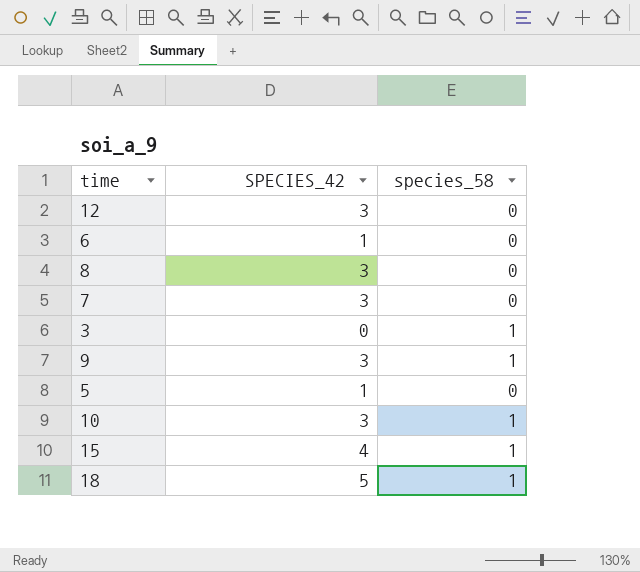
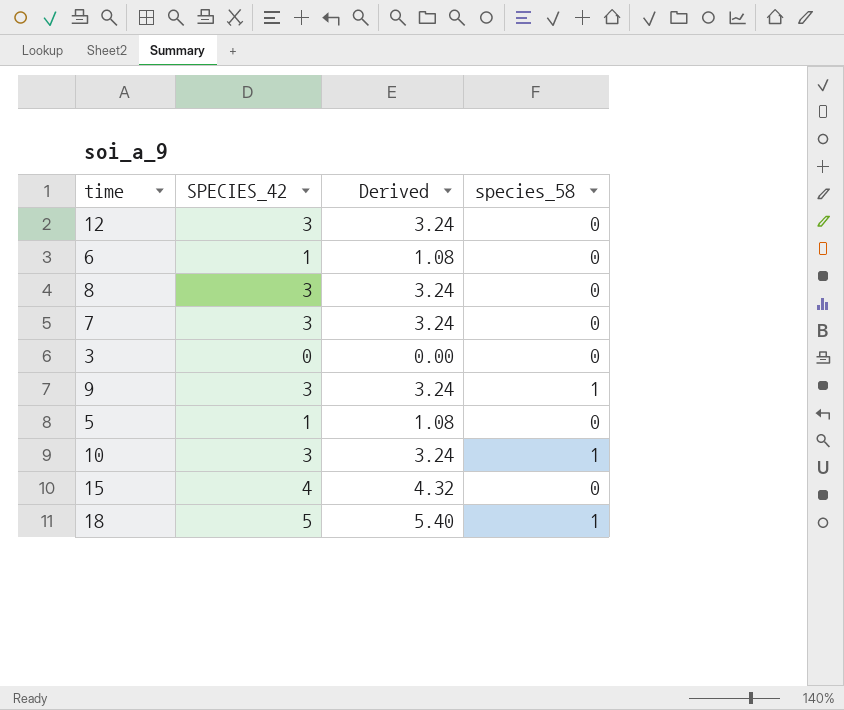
column Derived | formula: none -> [SPECIES_42] * 1.08
3 | species_58: 1 -> 0
15 | species_58: 1 -> 0

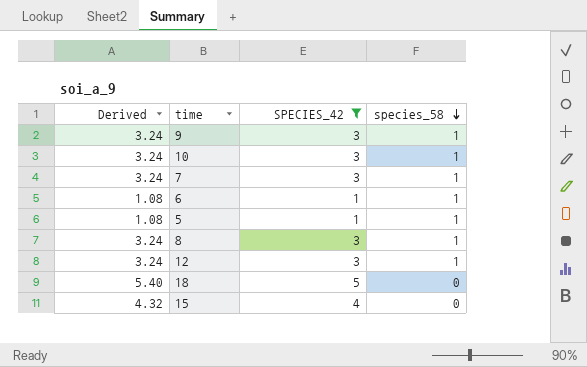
filter: none -> SPECIES_42 != 0
row order: none -> species_58 descending
column Derived | position: 3 -> 1
7 | species_58: 0 -> 1
6 | species_58: 0 -> 1
5 | species_58: 0 -> 1
8 | species_58: 0 -> 1
12 | species_58: 0 -> 1
18 | species_58: 1 -> 0

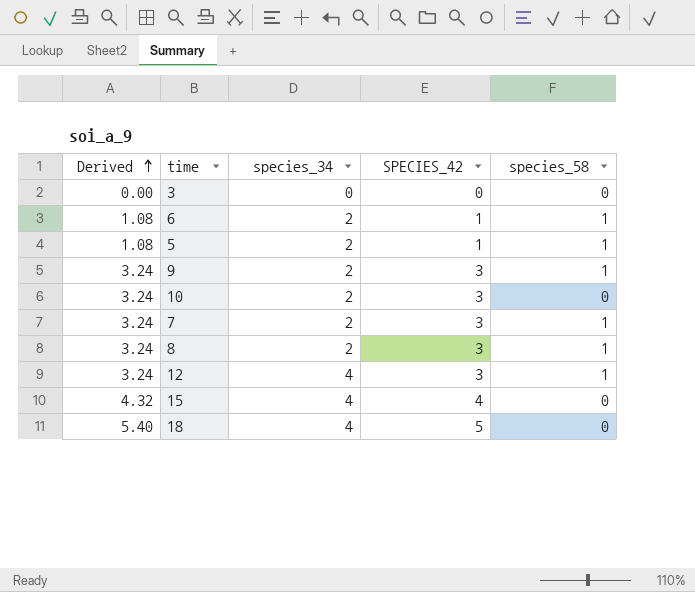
filter: SPECIES_42 != 0 -> none
row order: species_58 descending -> Derived ascending
column species_34 | position: none -> 3
10 | species_58: 1 -> 0

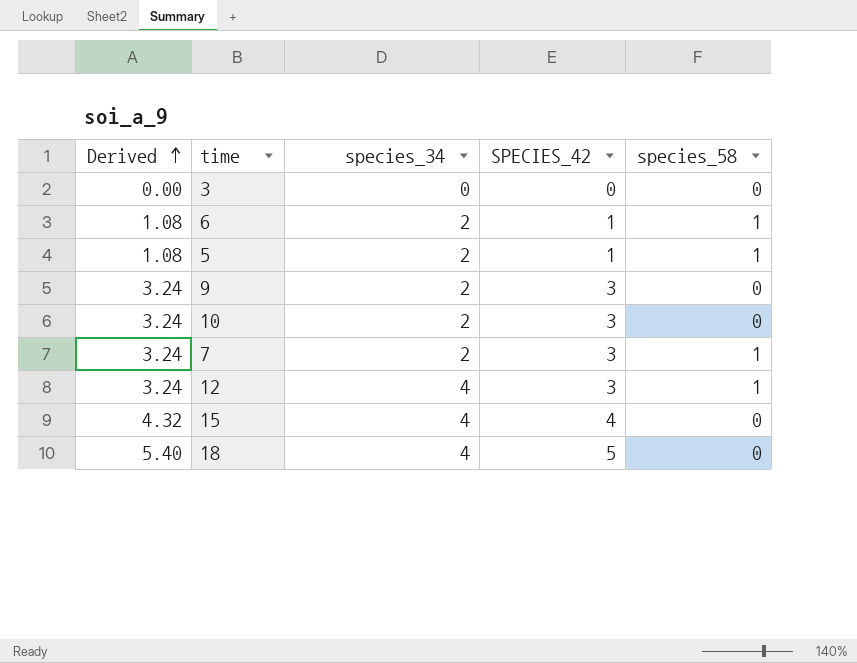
row 8: 3.24 | 2 | 3 | 1 -> none
9 | species_58: 1 -> 0

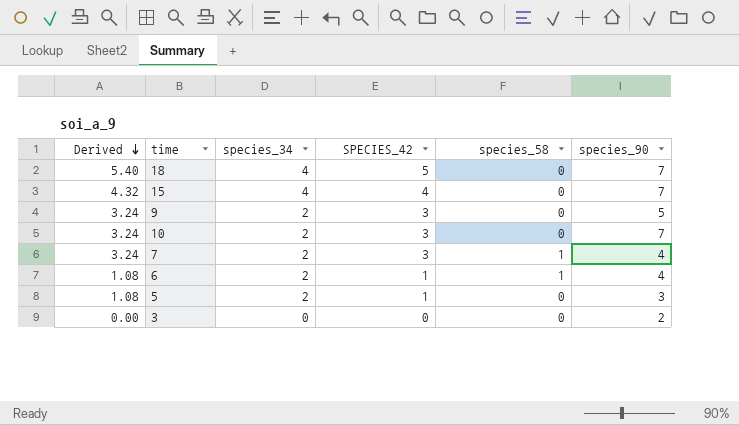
row order: Derived ascending -> Derived descending
column species_90 | position: none -> 6
row 12: 3.24 | 4 | 3 | 1 -> none
5 | species_58: 1 -> 0

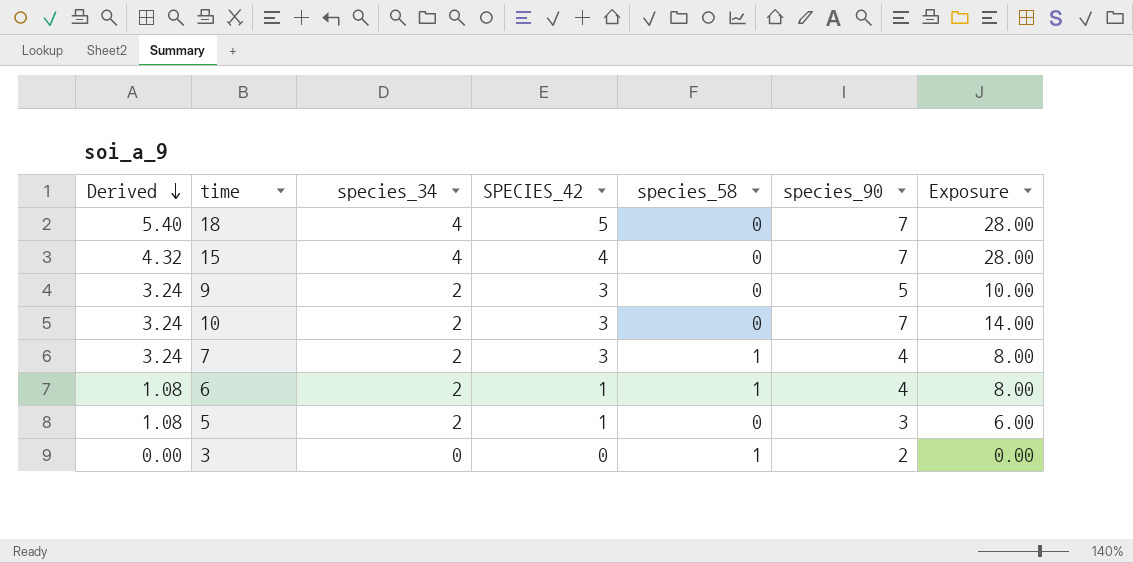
column Exposure | formula: none -> [species_34] * [species_90]
3 | species_58: 0 -> 1

